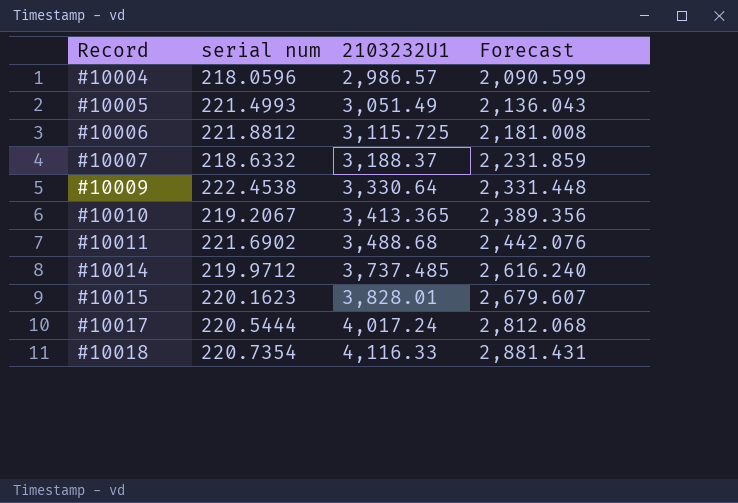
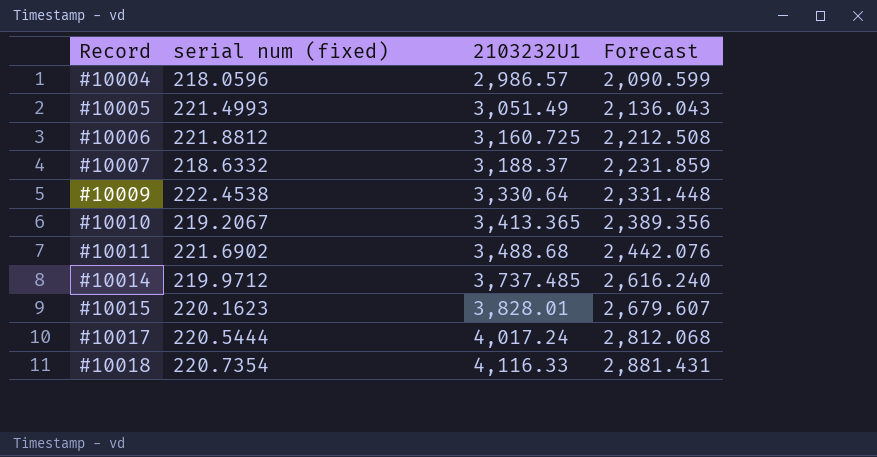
column name: serial num -> serial num (fixed)
#10006 | 2103232U1: 3,115.725 -> 3,160.725
#10006 | Forecast: 2,181.008 -> 2,212.508

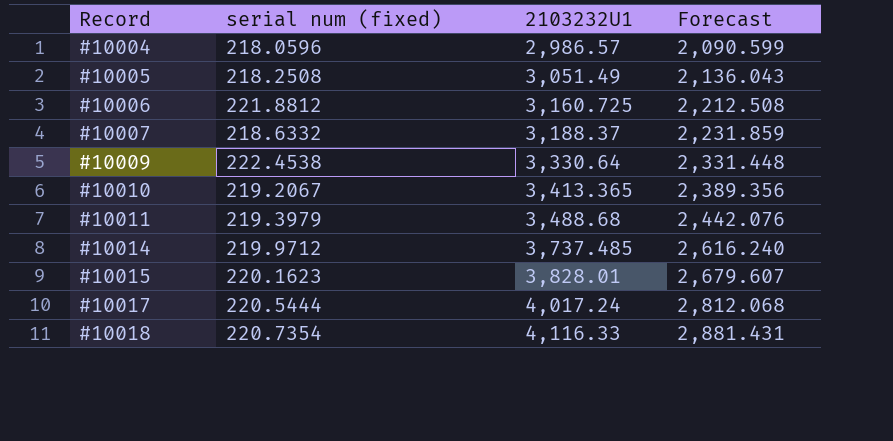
#10005 | serial num (fixed): 221.4993 -> 218.2508
#10011 | serial num (fixed): 221.6902 -> 219.3979

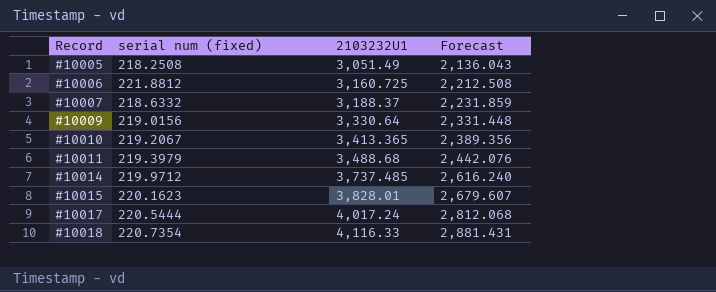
row #10004: 218.0596 | 2,986.57 | 2,090.599 -> none
#10009 | serial num (fixed): 222.4538 -> 219.0156

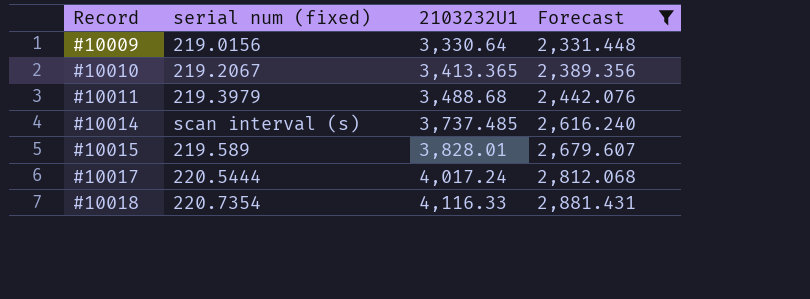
filter: none -> Forecast >= 2,331.448
#10014 | serial num (fixed): 219.9712 -> scan interval (s)
#10015 | serial num (fixed): 220.1623 -> 219.589

